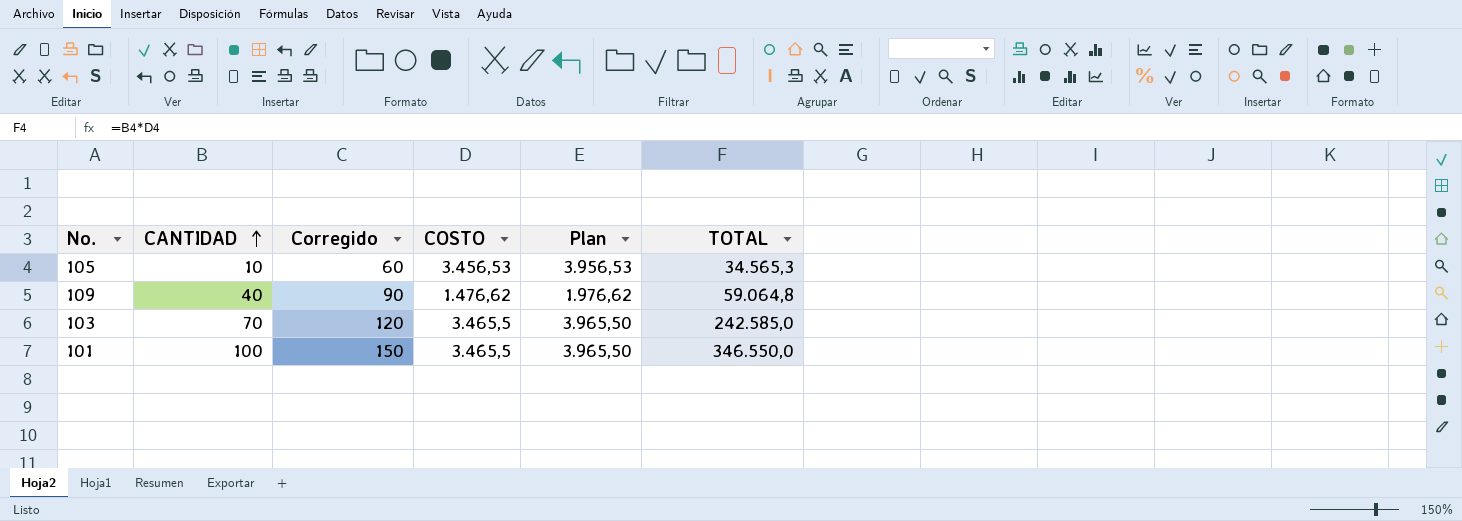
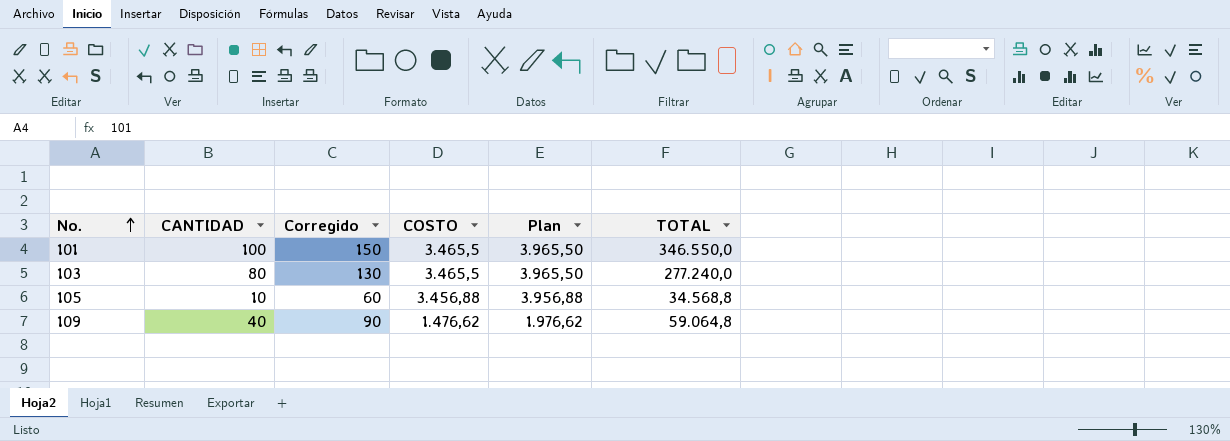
row order: CANTIDAD ascending -> No. ascending
103 | CANTIDAD: 70 -> 80
103 | Corregido: 120 -> 130
103 | TOTAL: 242.585,0 -> 277.240,0
105 | COSTO: 3.456,53 -> 3.456,88
105 | Plan: 3.956,53 -> 3.956,88
105 | TOTAL: 34.565,3 -> 34.568,8

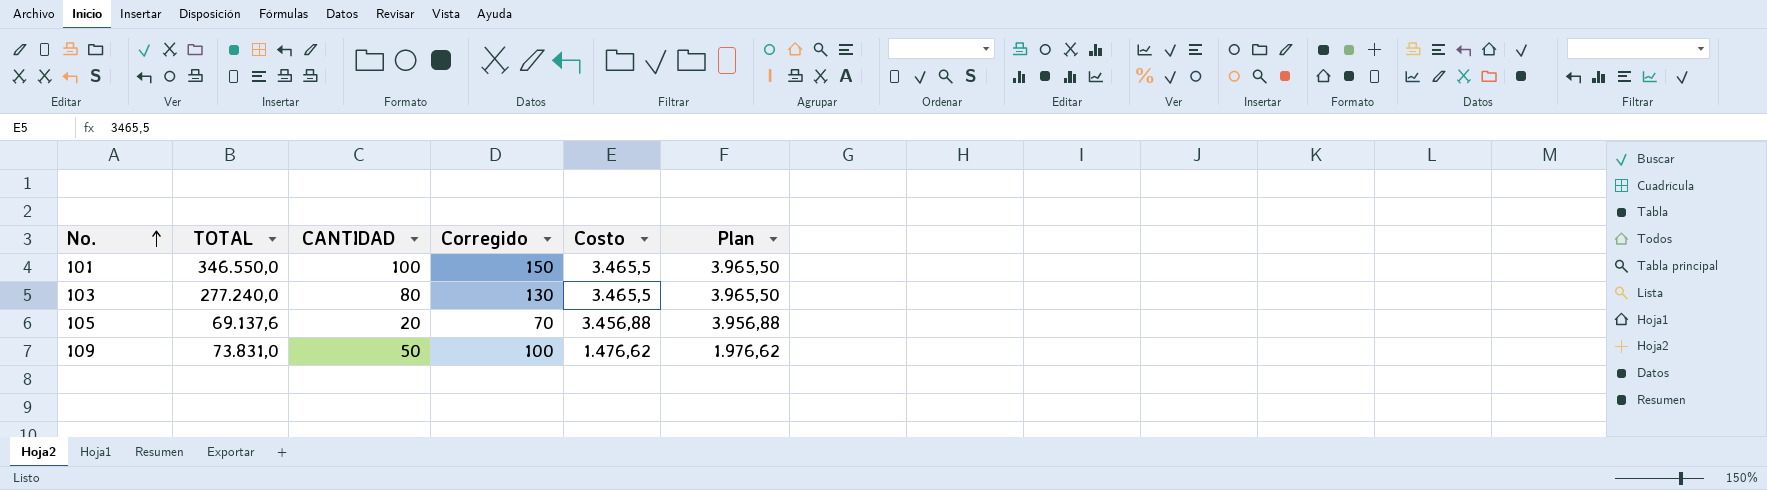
column TOTAL | position: 6 -> 2
column name: COSTO -> Costo
105 | TOTAL: 34.568,8 -> 69.137,6
105 | CANTIDAD: 10 -> 20
105 | Corregido: 60 -> 70
109 | TOTAL: 59.064,8 -> 73.831,0
109 | CANTIDAD: 40 -> 50
109 | Corregido: 90 -> 100

